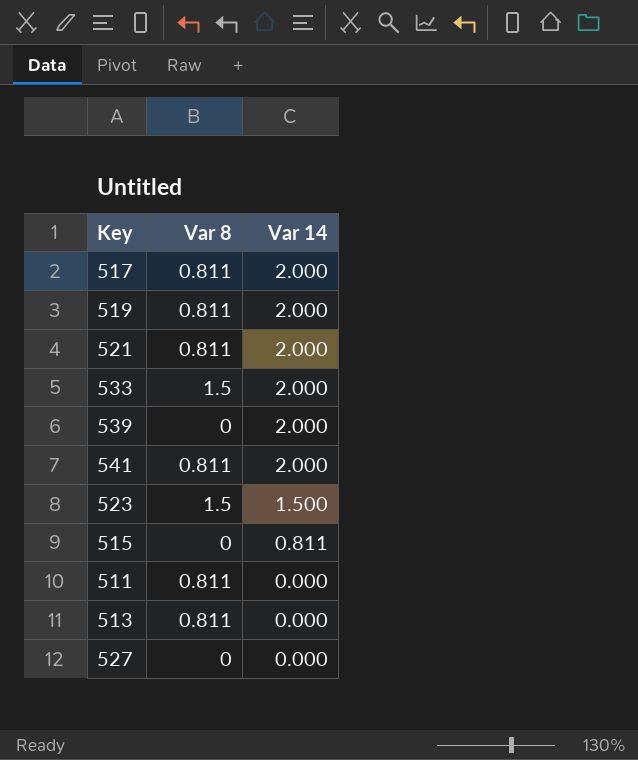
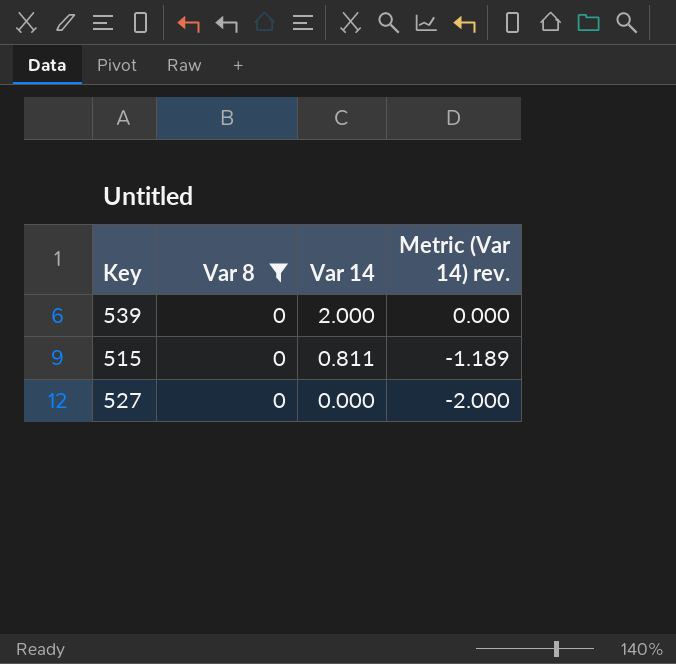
filter: none -> Var 8 = 0
column Metric (Var 14) rev. | formula: none -> [Var 14] - 2

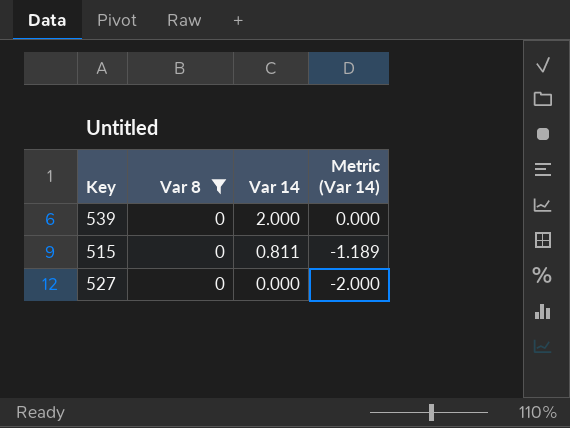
column name: Metric (Var 14) rev. -> Metric (Var 14)

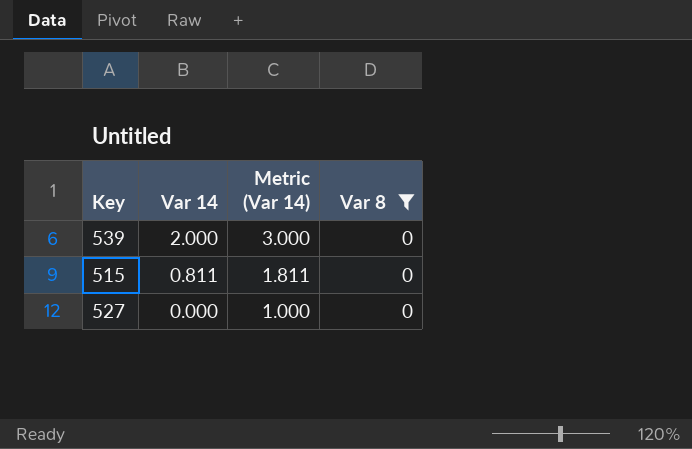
column Metric (Var 14) | formula: [Var 14] - 2 -> [Var 14] + 1
column Var 8 | position: 2 -> 4

